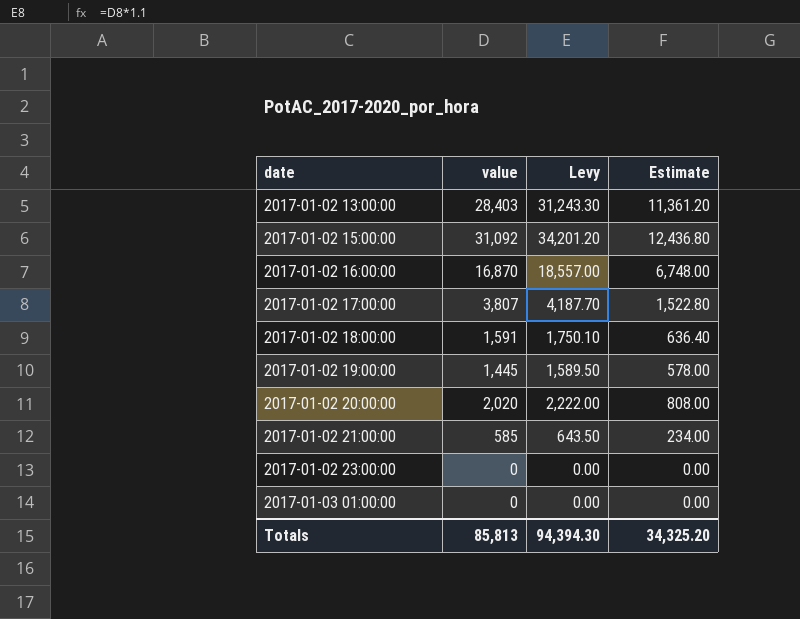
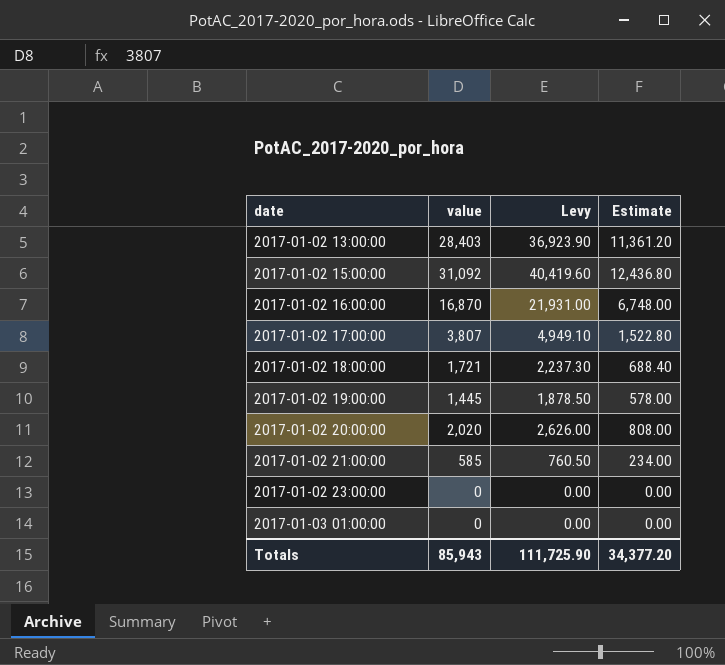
column Levy | formula: [value] * 1.1 -> [value] * 1.3
2017-01-02 18:00:00 | value: 1,591 -> 1,721
2017-01-02 18:00:00 | Estimate: 636.40 -> 688.40
Totals | value: 85,813 -> 85,943
Totals | Levy: 94,394.30 -> 111,725.90
Totals | Estimate: 34,325.20 -> 34,377.20

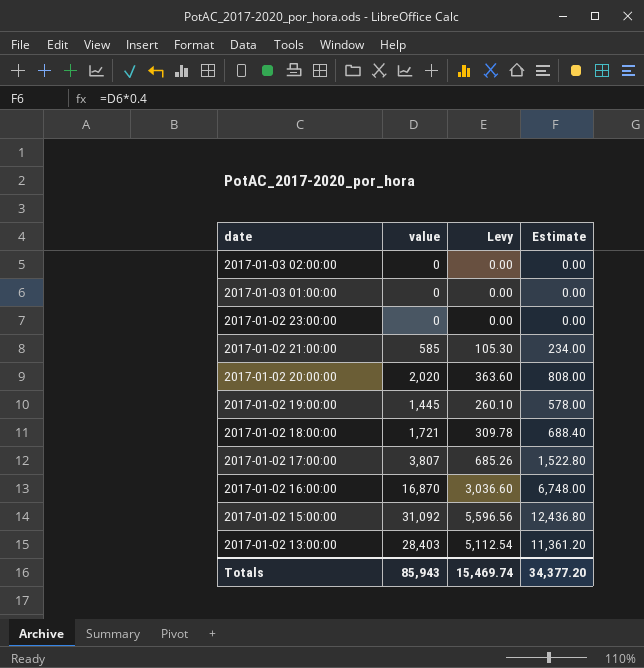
row order: date ascending -> date descending
column Levy | formula: [value] * 1.3 -> [value] * 0.18
row 2017-01-03 02:00:00: none -> 0 | 0.00 | 0.00
Totals | Levy: 111,725.90 -> 15,469.74

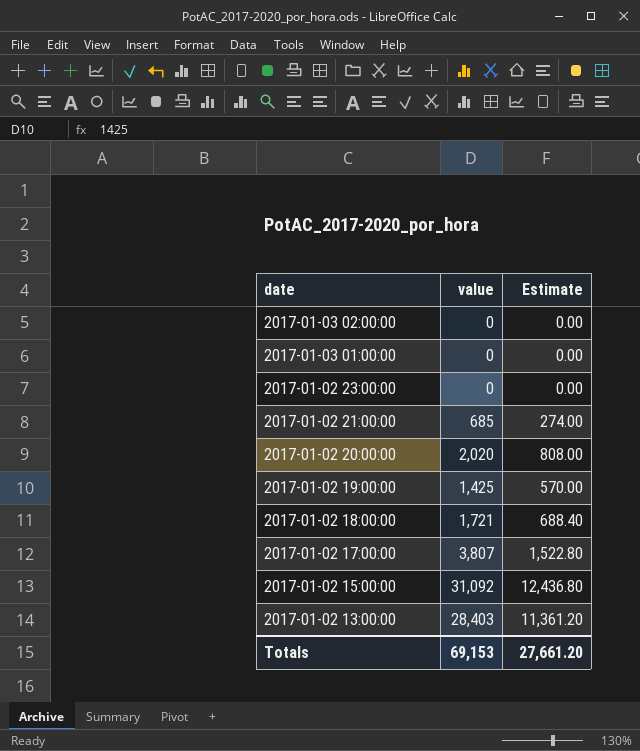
column Levy | formula: [value] * 0.18 -> none
row 2017-01-02 16:00:00: 16,870 | 3,036.60 | 6,748.00 -> none
2017-01-02 21:00:00 | value: 585 -> 685
2017-01-02 21:00:00 | Estimate: 234.00 -> 274.00
2017-01-02 19:00:00 | value: 1,445 -> 1,425
2017-01-02 19:00:00 | Estimate: 578.00 -> 570.00
Totals | value: 85,943 -> 69,153
Totals | Estimate: 34,377.20 -> 27,661.20

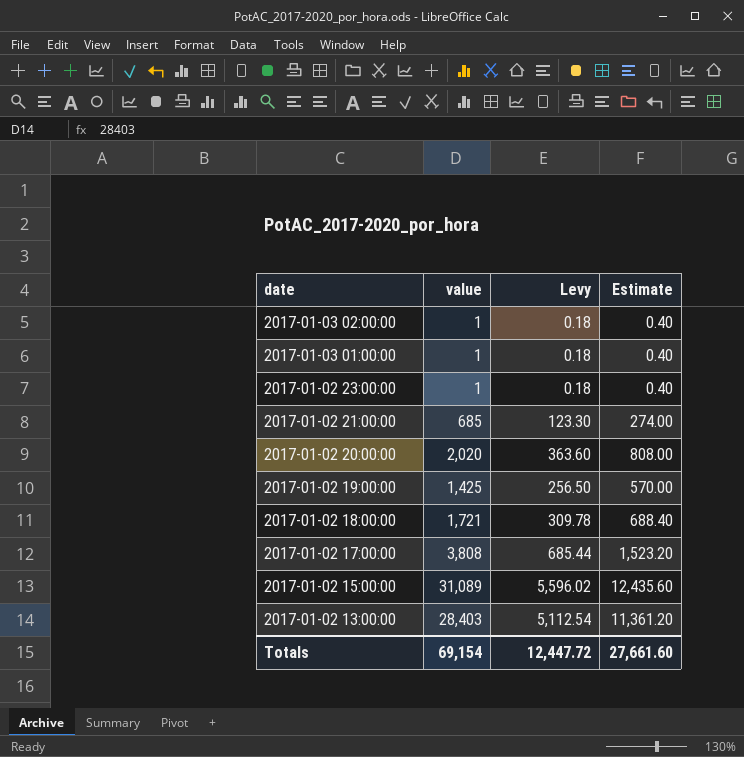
column Levy | formula: none -> [value] * 0.18
2017-01-03 02:00:00 | value: 0 -> 1
2017-01-03 02:00:00 | Estimate: 0.00 -> 0.40
2017-01-03 01:00:00 | value: 0 -> 1
2017-01-03 01:00:00 | Estimate: 0.00 -> 0.40
2017-01-02 23:00:00 | value: 0 -> 1
2017-01-02 23:00:00 | Estimate: 0.00 -> 0.40
2017-01-02 17:00:00 | value: 3,807 -> 3,808
2017-01-02 17:00:00 | Estimate: 1,522.80 -> 1,523.20
2017-01-02 15:00:00 | value: 31,092 -> 31,089
2017-01-02 15:00:00 | Estimate: 12,436.80 -> 12,435.60
Totals | value: 69,153 -> 69,154
Totals | Estimate: 27,661.20 -> 27,661.60

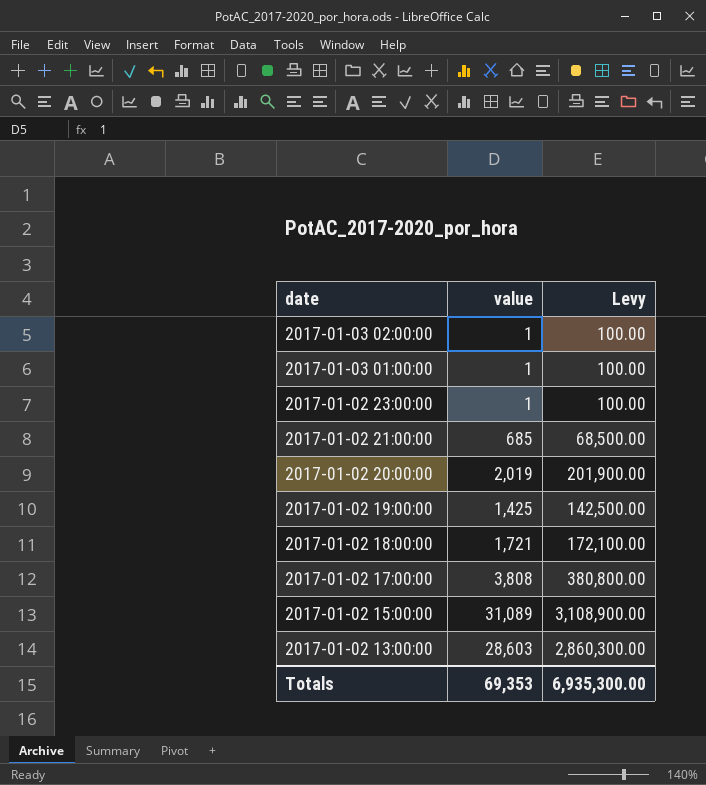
column Estimate | formula: [value] * 0.4 -> none
column Levy | formula: [value] * 0.18 -> [value] * 100
2017-01-02 20:00:00 | value: 2,020 -> 2,019
2017-01-02 13:00:00 | value: 28,403 -> 28,603
Totals | value: 69,154 -> 69,353
Totals | Levy: 12,447.72 -> 6,935,300.00

